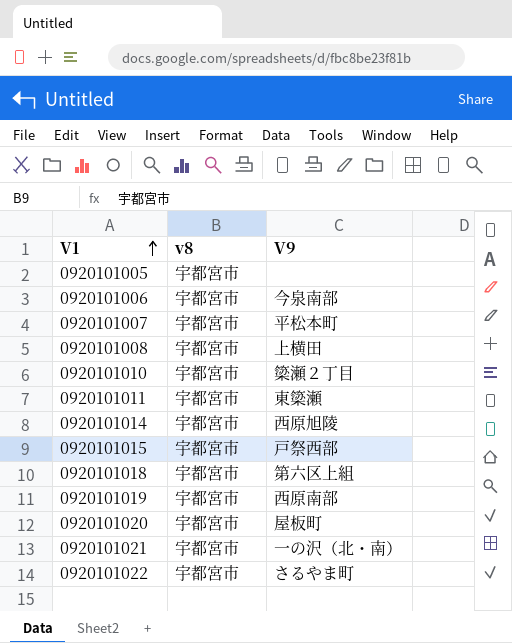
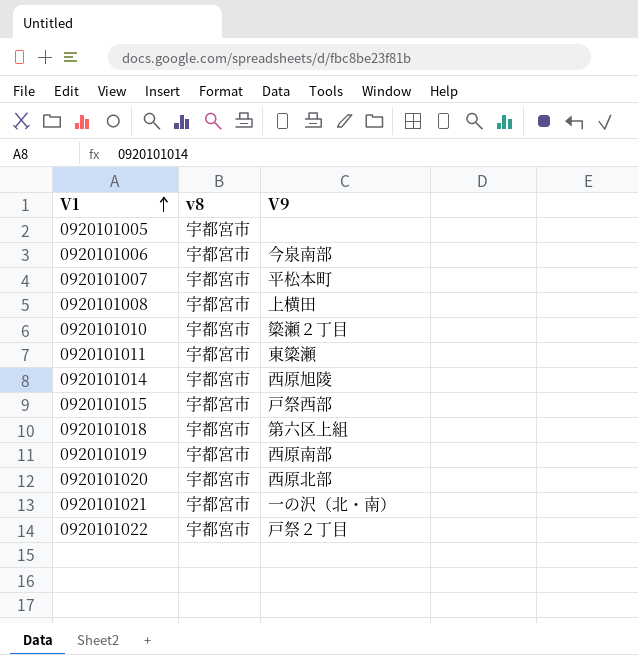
0920101020 | V9: 屋板町 -> 西原北部
0920101022 | V9: さるやま町 -> 戸祭２丁目

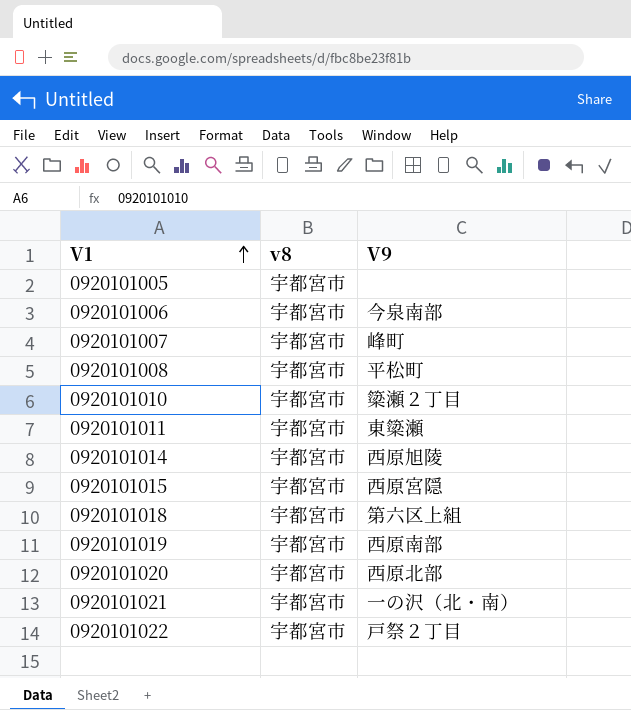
0920101007 | V9: 平松本町 -> 峰町
0920101008 | V9: 上横田 -> 平松町
0920101015 | V9: 戸祭西部 -> 西原宮隠

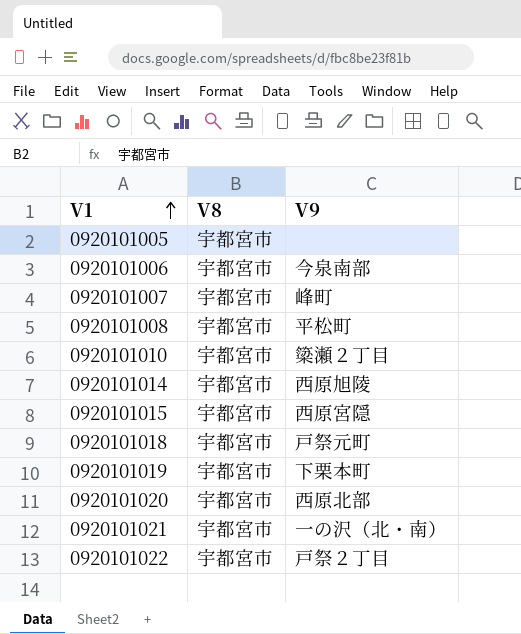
column name: v8 -> V8
row 0920101011: 宇都宮市 | 東簗瀬 -> none
0920101018 | V9: 第六区上組 -> 戸祭元町
0920101019 | V9: 西原南部 -> 下栗本町

